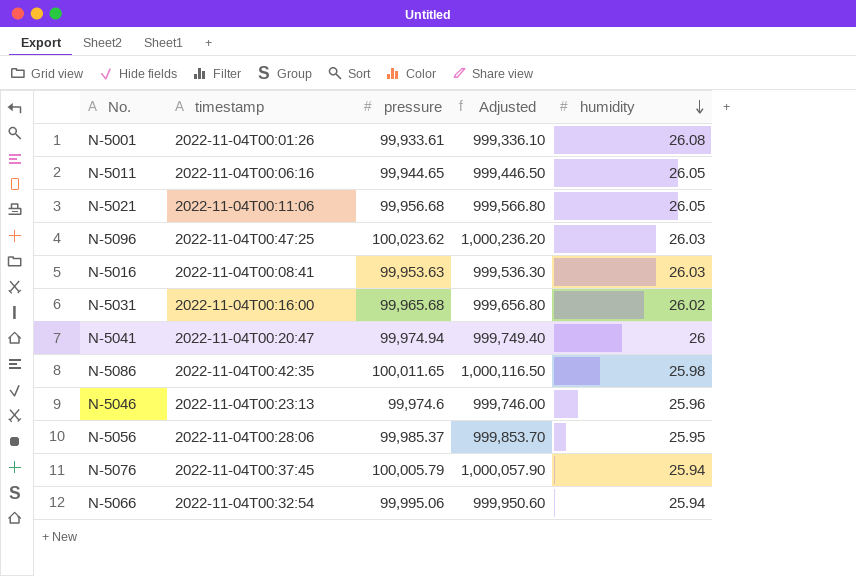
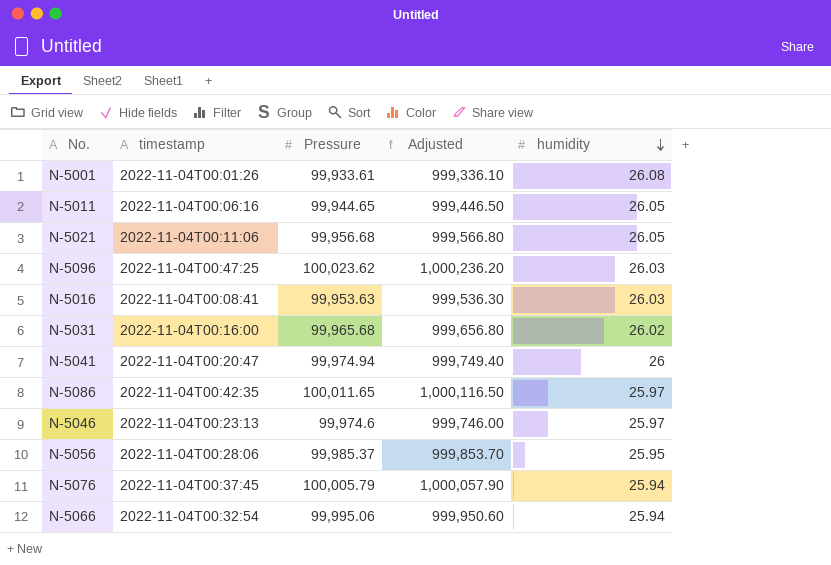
column name: pressure -> Pressure
N-5086 | humidity: 25.98 -> 25.97
N-5046 | humidity: 25.96 -> 25.97

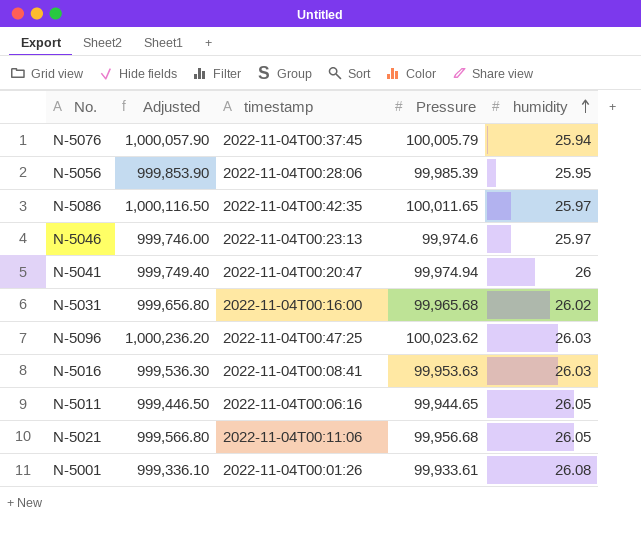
row order: humidity descending -> humidity ascending
column Adjusted | position: 4 -> 2
row N-5066: 2022-11-04T00:32:54 | 99,995.06 | 999,950.60 | 25.94 -> none
N-5056 | Adjusted: 999,853.70 -> 999,853.90
N-5056 | Pressure: 99,985.37 -> 99,985.39

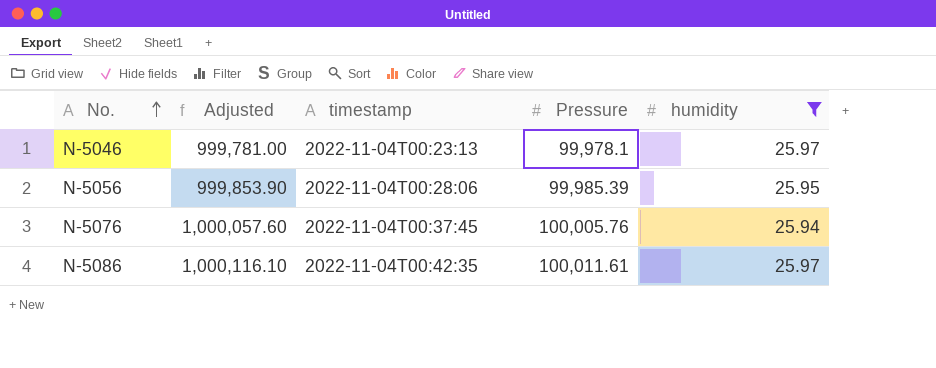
filter: none -> humidity <= 25.97
row order: humidity ascending -> No. ascending
N-5046 | Adjusted: 999,746.00 -> 999,781.00
N-5046 | Pressure: 99,974.6 -> 99,978.1
N-5076 | Adjusted: 1,000,057.90 -> 1,000,057.60
N-5076 | Pressure: 100,005.79 -> 100,005.76
N-5086 | Adjusted: 1,000,116.50 -> 1,000,116.10
N-5086 | Pressure: 100,011.65 -> 100,011.61

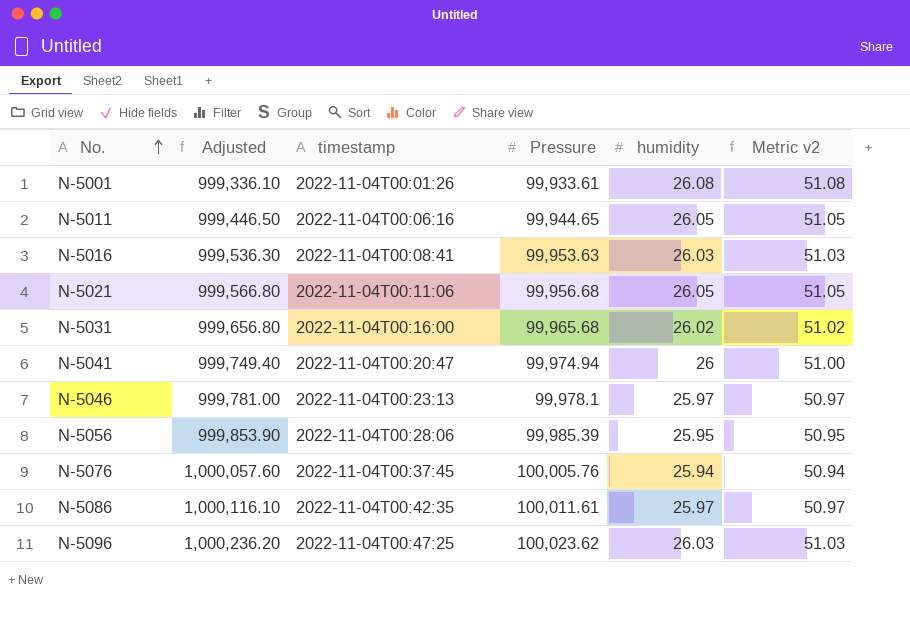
filter: humidity <= 25.97 -> none
column Metric v2 | formula: none -> [humidity] + 25

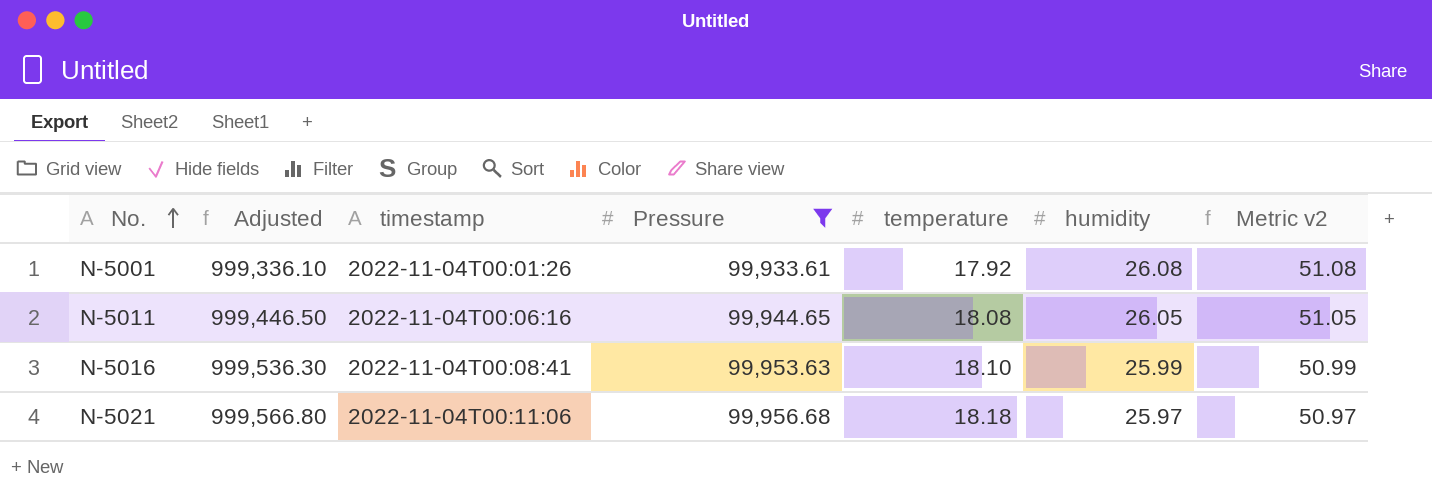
filter: none -> Pressure <= 99,956.68
column temperature | position: none -> 5
N-5016 | humidity: 26.03 -> 25.99
N-5016 | Metric v2: 51.03 -> 50.99
N-5021 | humidity: 26.05 -> 25.97
N-5021 | Metric v2: 51.05 -> 50.97

